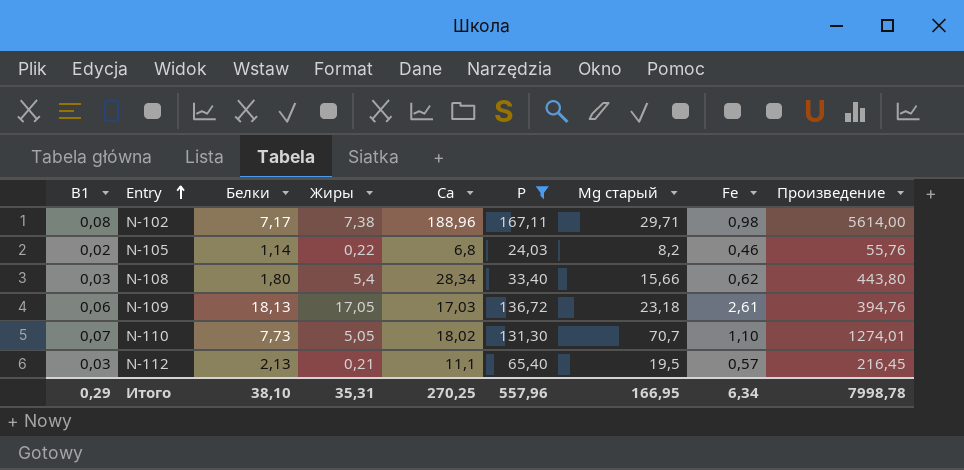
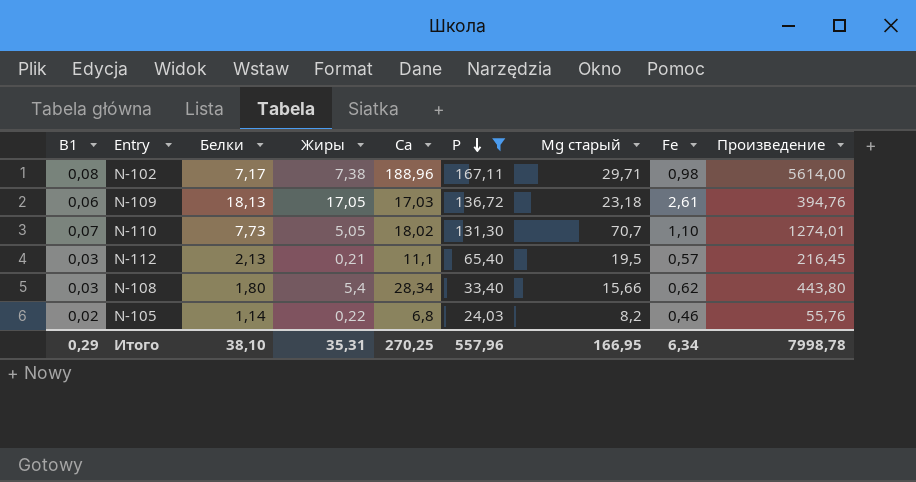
row order: Entry ascending -> P descending

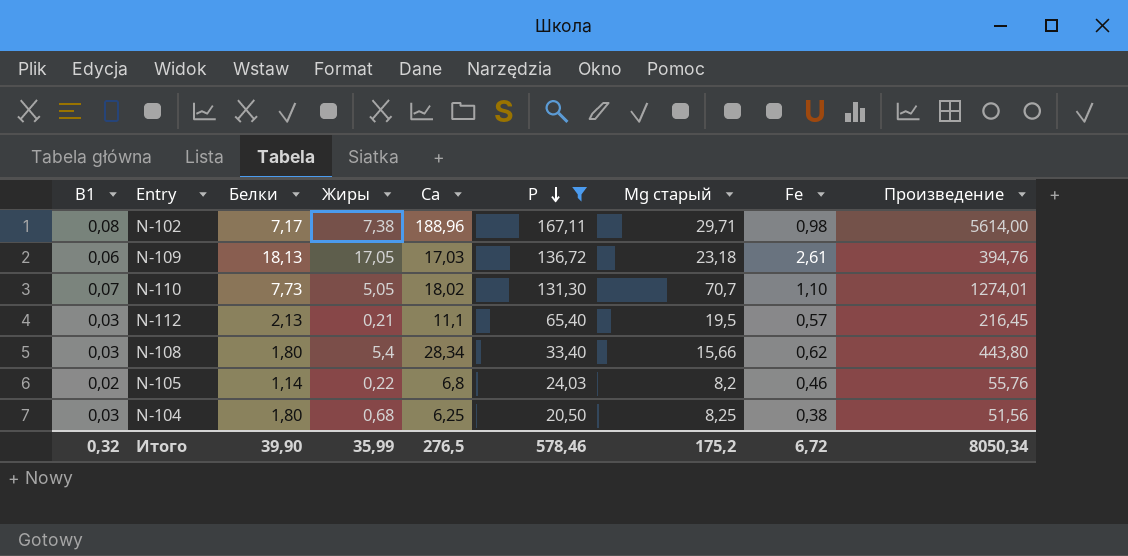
row N-104: none -> 0,03 | 1,80 | 0,68 | 6,25 | 20,50 | 8,25 | 0,38 | 51,56
Итого | B1: 0,29 -> 0,32
Итого | Белки: 38,10 -> 39,90
Итого | Жиры: 35,31 -> 35,99
Итого | Ca: 270,25 -> 276,5
Итого | P: 557,96 -> 578,46
Итого | Mg старый: 166,95 -> 175,2
Итого | Fe: 6,34 -> 6,72
Итого | Произведение: 7998,78 -> 8050,34

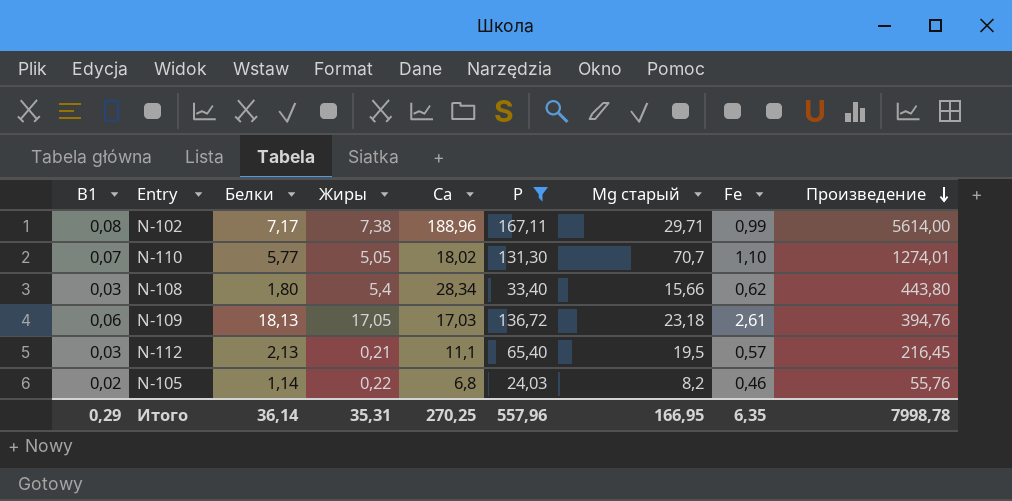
row order: P descending -> Произведение descending
row N-104: 0,03 | 1,80 | 0,68 | 6,25 | 20,50 | 8,25 | 0,38 | 51,56 -> none
N-102 | Fe: 0,98 -> 0,99
N-110 | Белки: 7,73 -> 5,77
Итого | B1: 0,32 -> 0,29
Итого | Белки: 39,90 -> 36,14
Итого | Жиры: 35,99 -> 35,31
Итого | Ca: 276,5 -> 270,25
Итого | P: 578,46 -> 557,96
Итого | Mg старый: 175,2 -> 166,95
Итого | Fe: 6,72 -> 6,35
Итого | Произведение: 8050,34 -> 7998,78

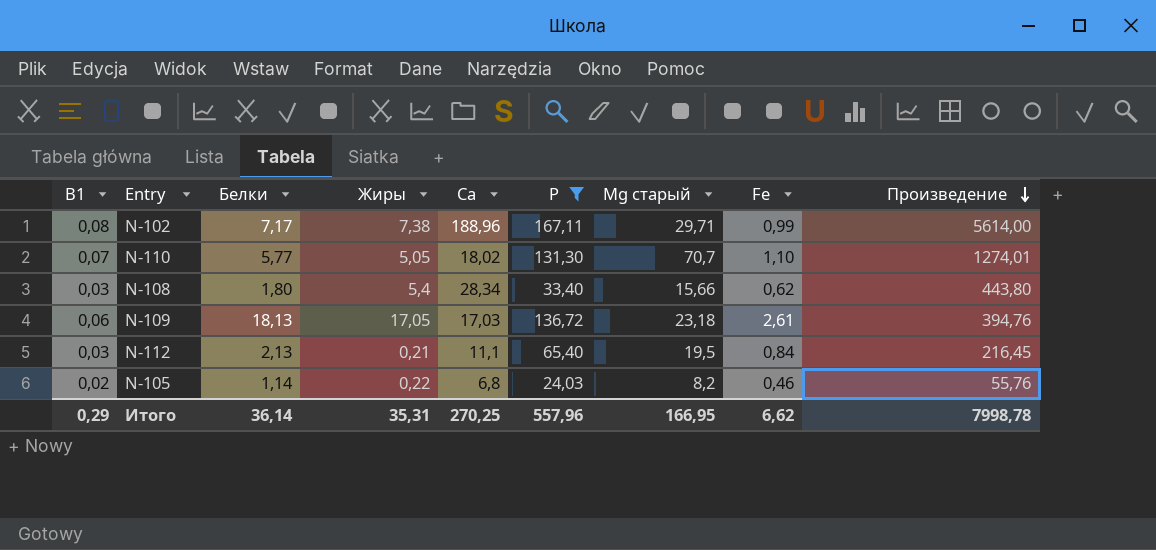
N-112 | Fe: 0,57 -> 0,84
Итого | Fe: 6,35 -> 6,62

